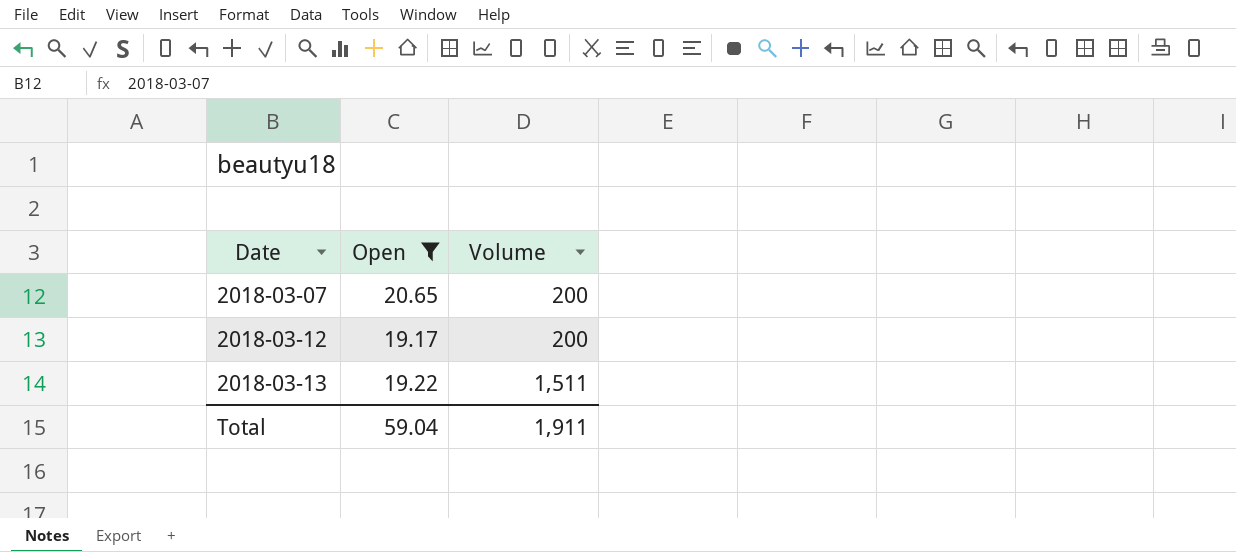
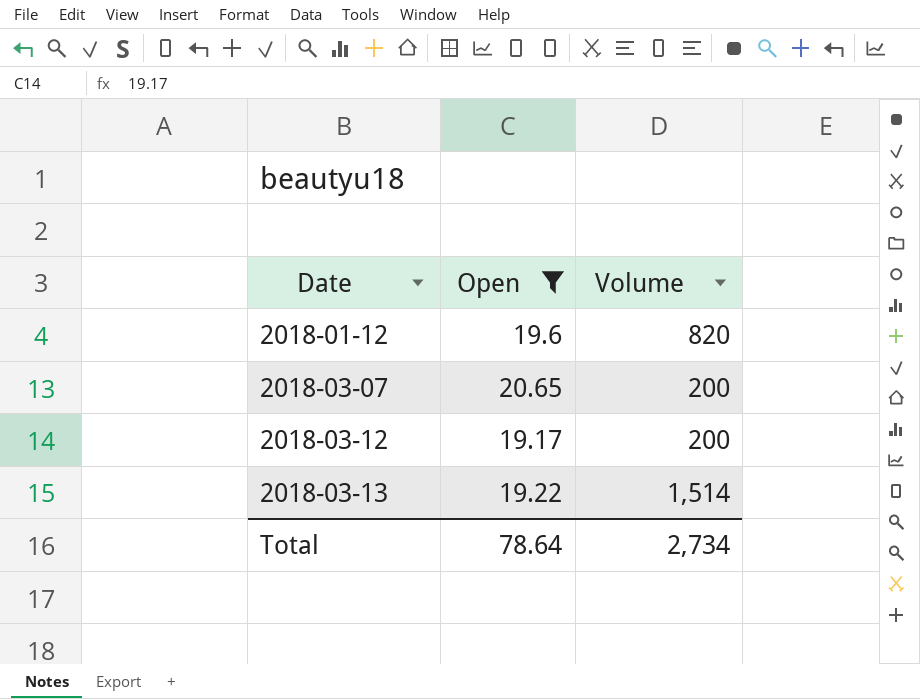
row 2018-01-12: none -> 19.6 | 820
2018-03-13 | Volume: 1,511 -> 1,514
Total | Open: 59.04 -> 78.64
Total | Volume: 1,911 -> 2,734

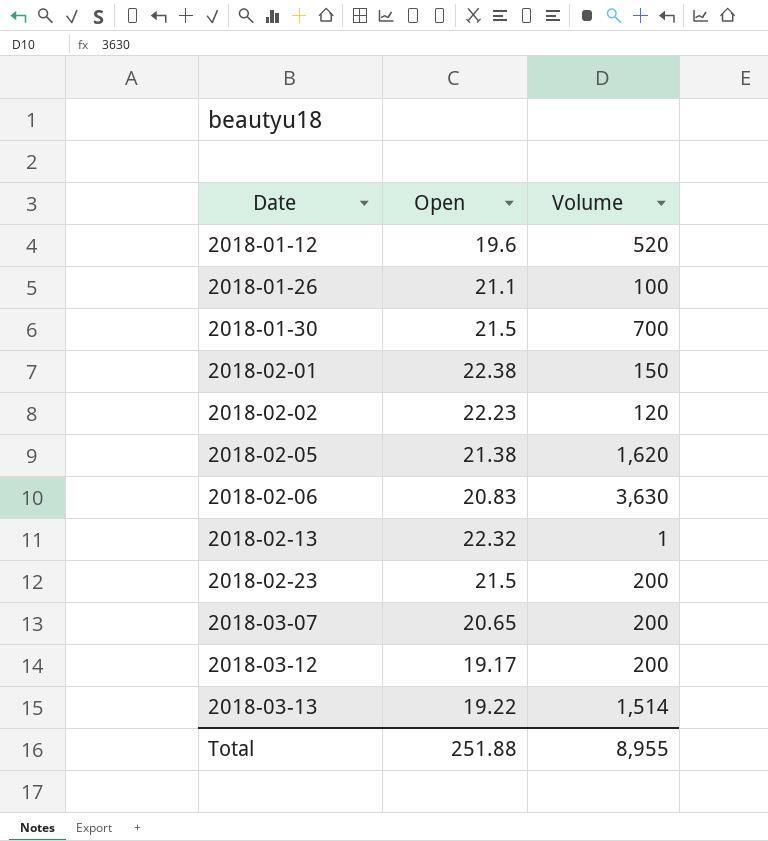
filter: Open <= 20.65 -> none
2018-01-12 | Volume: 820 -> 520
Total | Open: 78.64 -> 251.88
Total | Volume: 2,734 -> 8,955

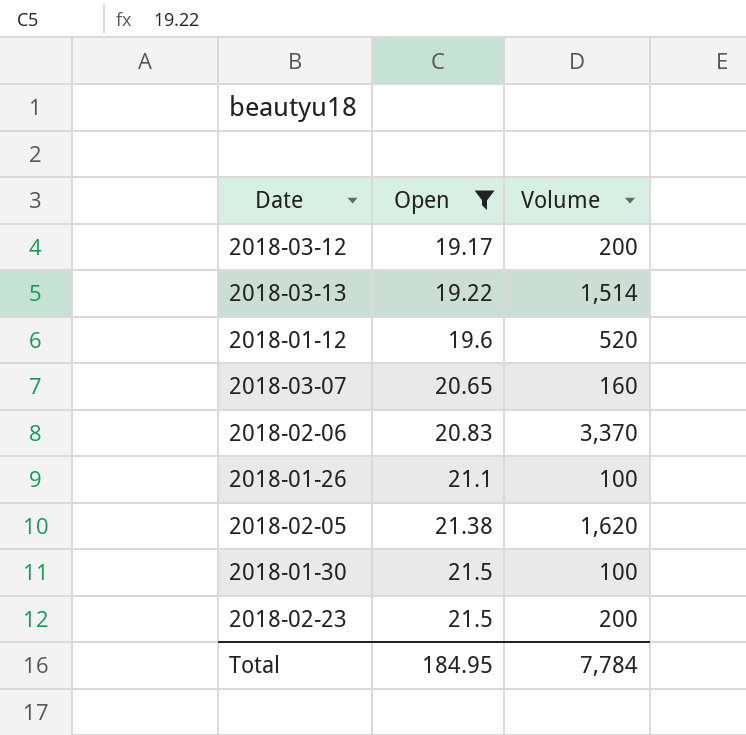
filter: none -> Open <= 21.5
row order: Date ascending -> Open ascending
2018-03-07 | Volume: 200 -> 160
2018-02-06 | Volume: 3,630 -> 3,370
2018-01-30 | Volume: 700 -> 100
Total | Open: 251.88 -> 184.95
Total | Volume: 8,955 -> 7,784

